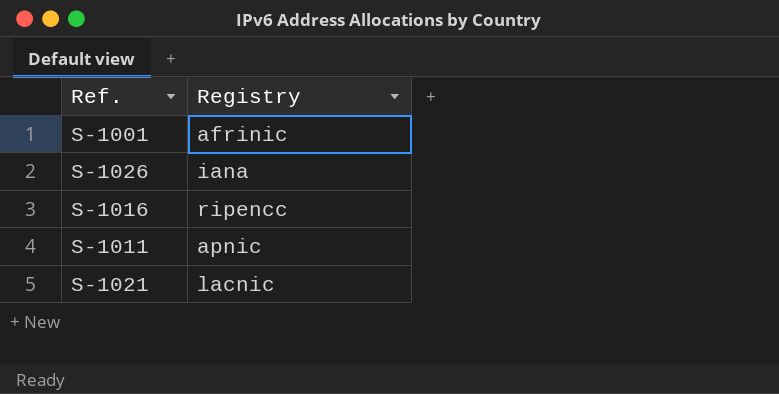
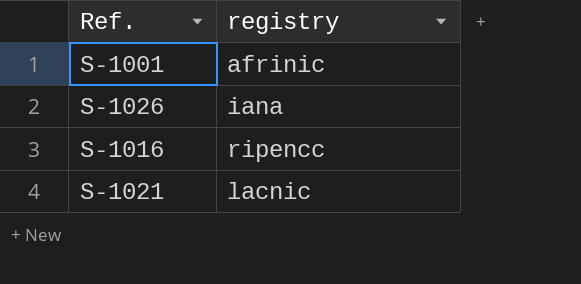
column name: Registry -> registry
row S-1011: apnic -> none

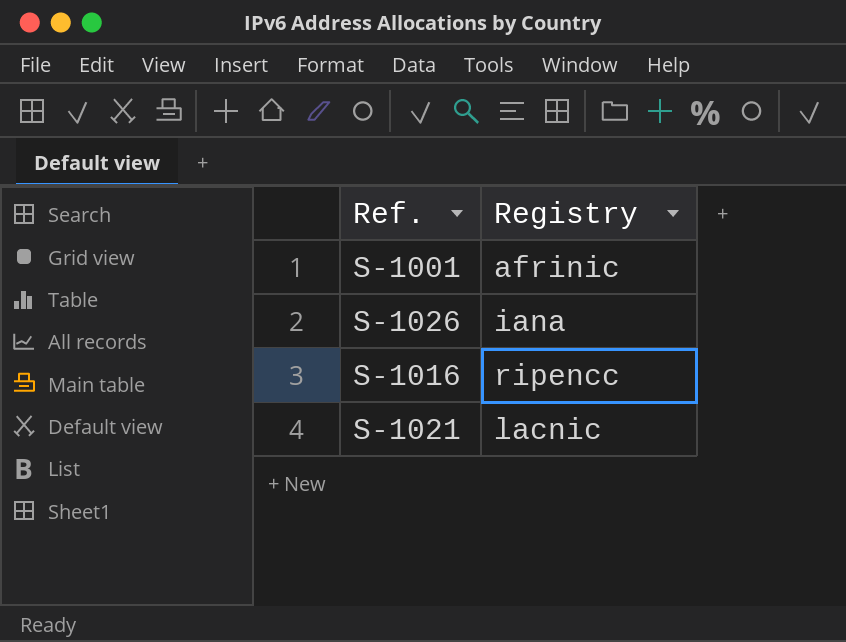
column name: registry -> Registry

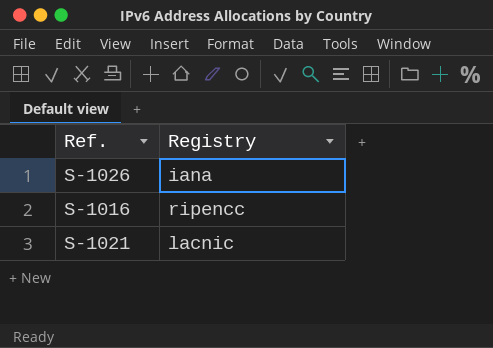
row S-1001: afrinic -> none

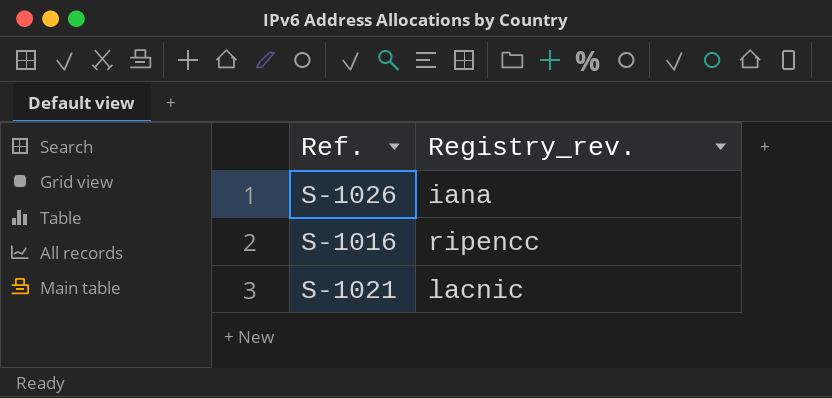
column name: Registry -> Registry_rev.

